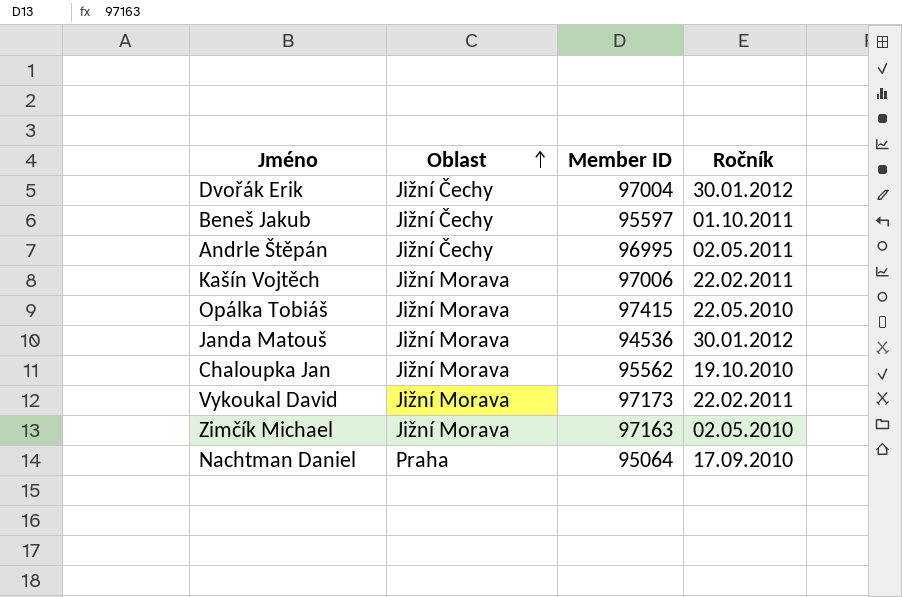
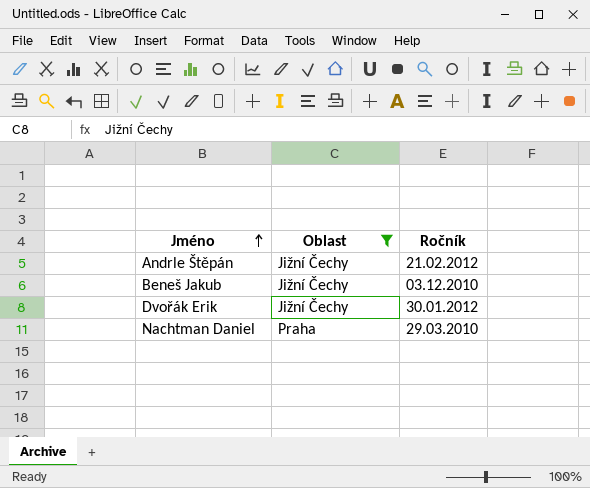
filter: none -> Oblast != Jižní Morava
row order: Oblast ascending -> Jméno ascending
column Member ID | position: 3 -> none
Andrle Štěpán | Ročník: 02.05.2011 -> 21.02.2012
Beneš Jakub | Ročník: 01.10.2011 -> 03.12.2010
Nachtman Daniel | Ročník: 17.09.2010 -> 29.03.2010

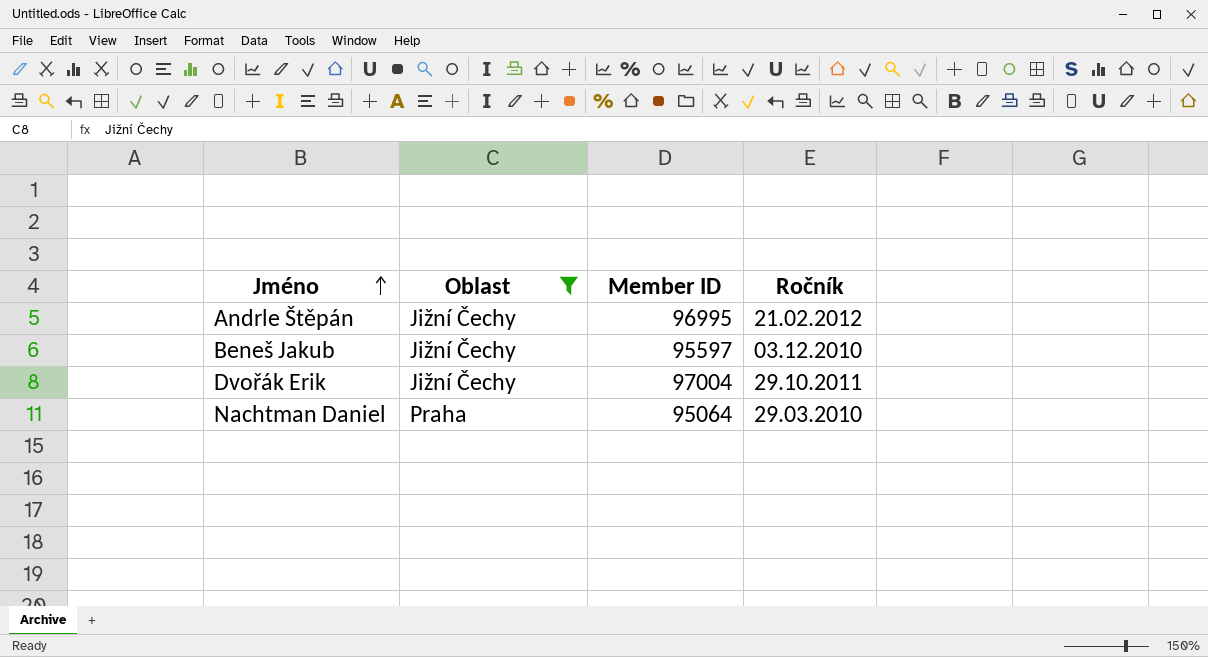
column Member ID | position: none -> 3
Dvořák Erik | Ročník: 30.01.2012 -> 29.10.2011

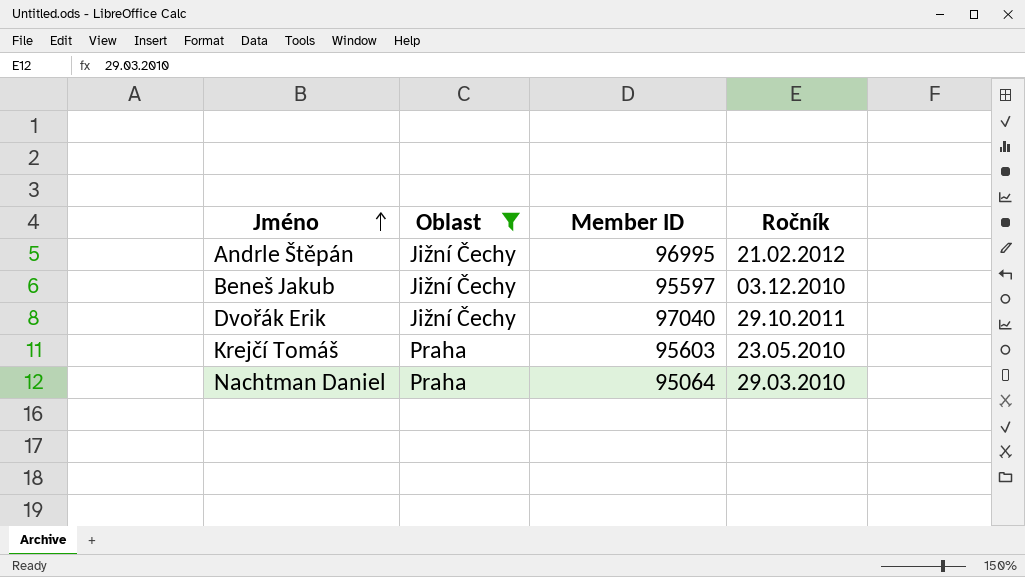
Dvořák Erik | Member ID: 97004 -> 97040
row Krejčí Tomáš: none -> Praha | 95603 | 23.05.2010

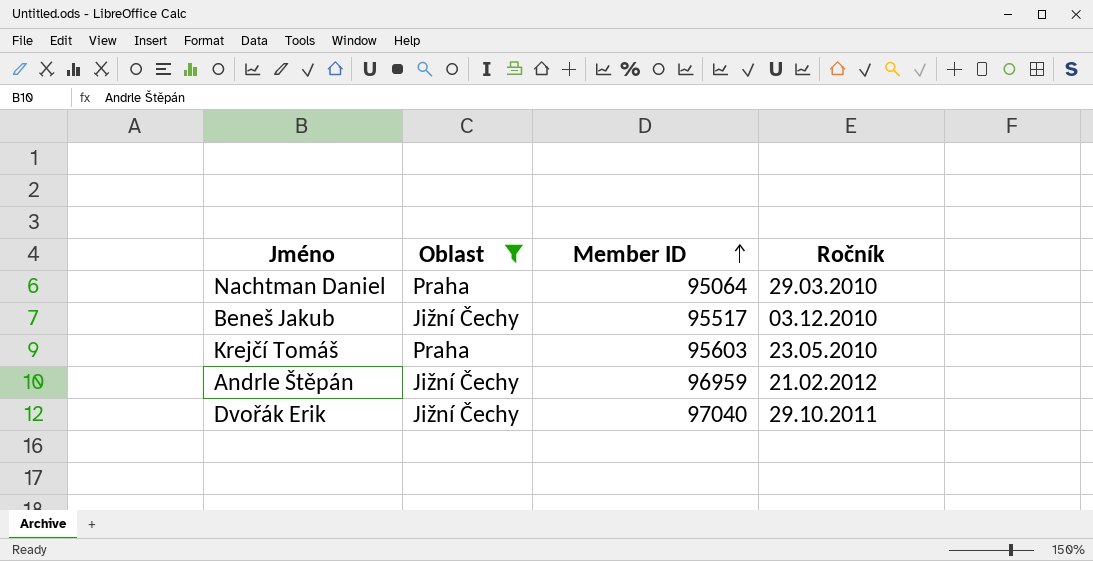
row order: Jméno ascending -> Member ID ascending
Beneš Jakub | Member ID: 95597 -> 95517
Andrle Štěpán | Member ID: 96995 -> 96959

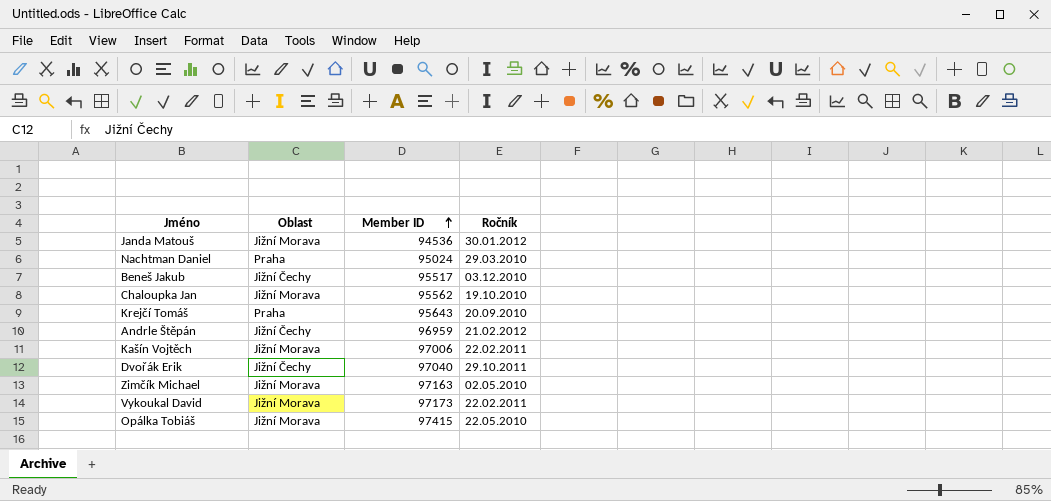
filter: Oblast != Jižní Morava -> none
Nachtman Daniel | Member ID: 95064 -> 95024
Krejčí Tomáš | Member ID: 95603 -> 95643
Krejčí Tomáš | Ročník: 23.05.2010 -> 20.09.2010

